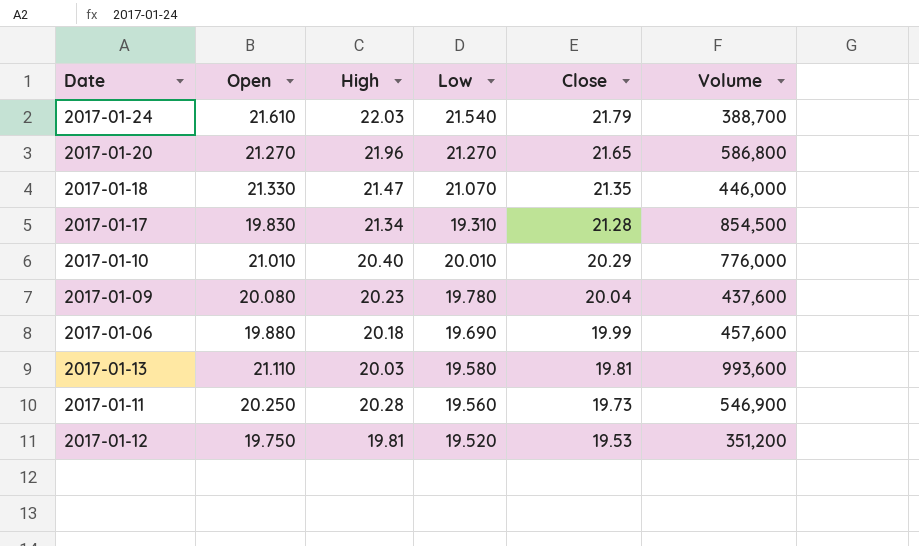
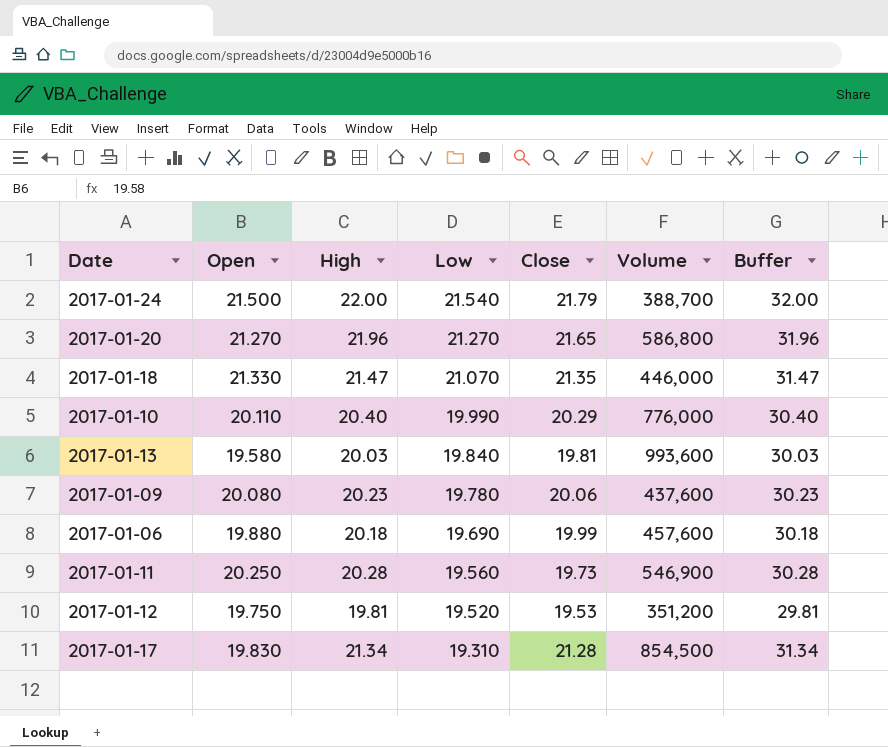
row order: Close descending -> Low descending
column Buffer | formula: none -> [High] + 10
2017-01-24 | Open: 21.610 -> 21.500
2017-01-24 | High: 22.03 -> 22.00
2017-01-10 | Open: 21.010 -> 20.110
2017-01-10 | Low: 20.010 -> 19.990
2017-01-13 | Open: 21.110 -> 19.580
2017-01-13 | Low: 19.580 -> 19.840
2017-01-09 | Close: 20.04 -> 20.06

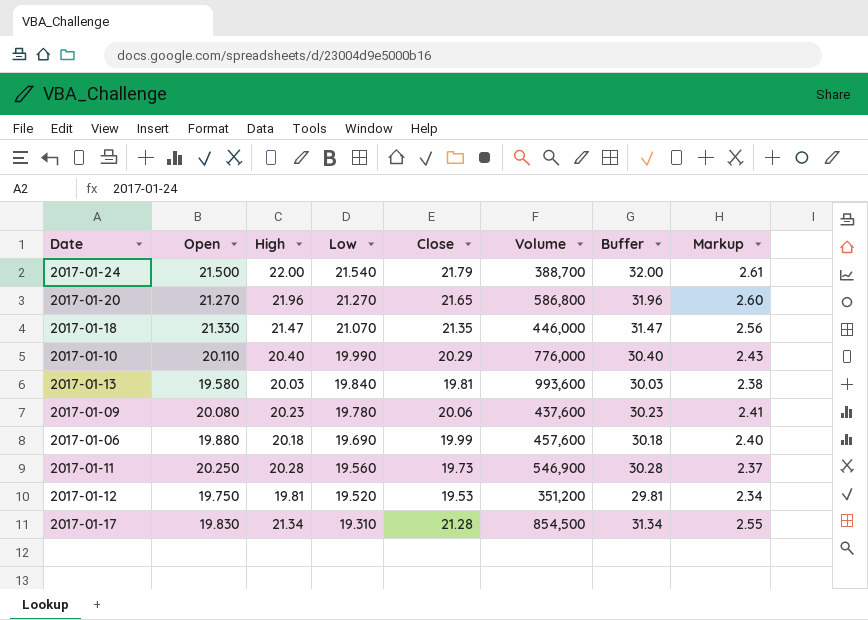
column Markup | formula: none -> [Close] * 0.12

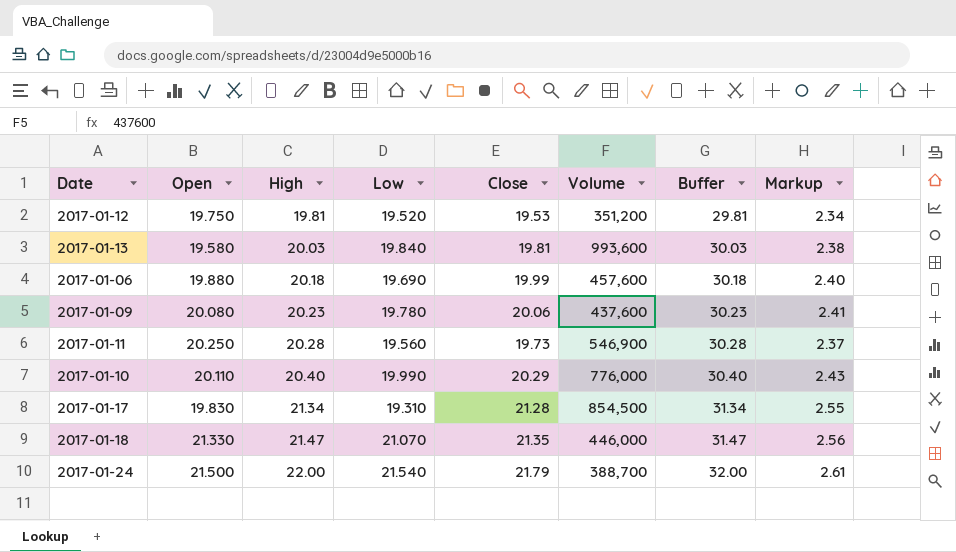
row order: Low descending -> High ascending
row 2017-01-20: 21.270 | 21.96 | 21.270 | 21.65 | 586,800 | 31.96 | 2.60 -> none

